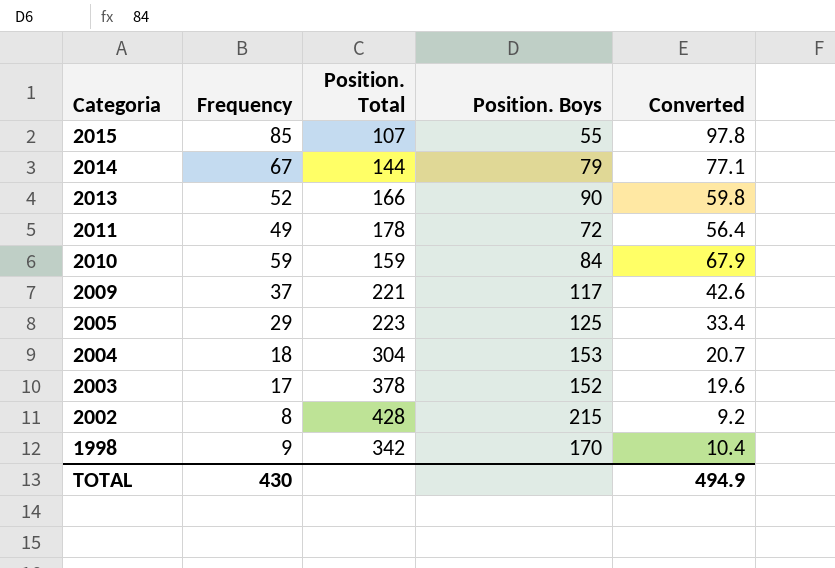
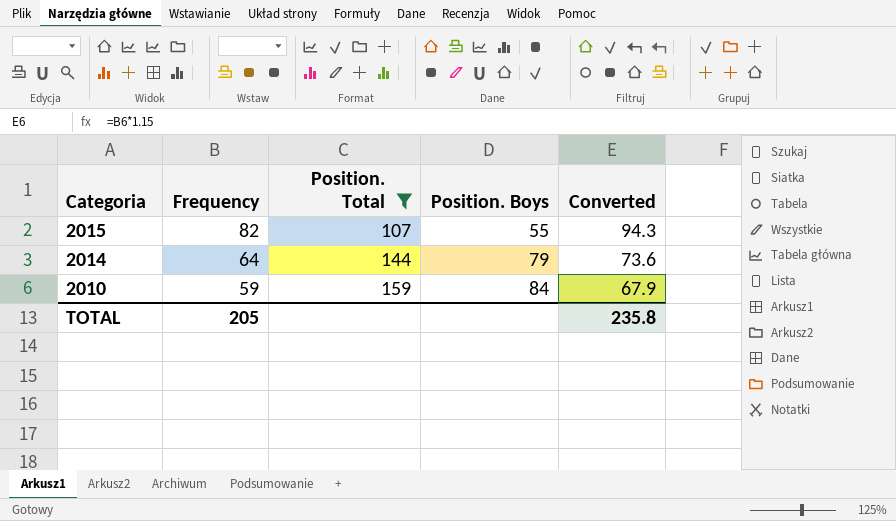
filter: none -> Position. Total <= 159
2015 | Frequency: 85 -> 82
2015 | Converted: 97.8 -> 94.3
2014 | Frequency: 67 -> 64
2014 | Converted: 77.1 -> 73.6
TOTAL | Frequency: 430 -> 205
TOTAL | Converted: 494.9 -> 235.8

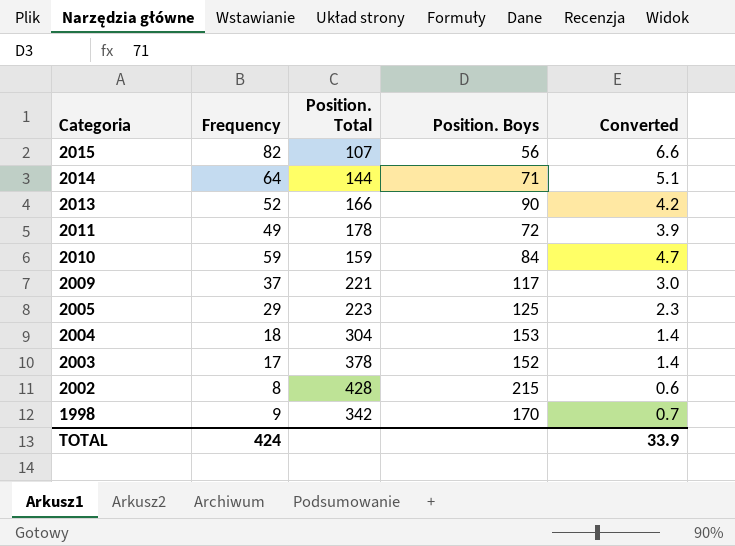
filter: Position. Total <= 159 -> none
column Converted | formula: [Frequency] * 1.15 -> [Frequency] * 0.08
2015 | Position. Boys: 55 -> 56
2014 | Position. Boys: 79 -> 71
TOTAL | Frequency: 205 -> 424
TOTAL | Converted: 235.8 -> 33.9

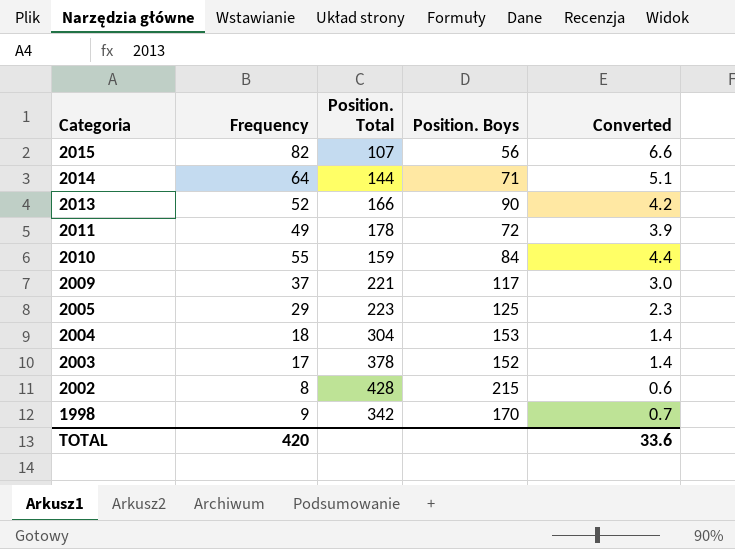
2010 | Frequency: 59 -> 55
2010 | Converted: 4.7 -> 4.4
TOTAL | Frequency: 424 -> 420
TOTAL | Converted: 33.9 -> 33.6

